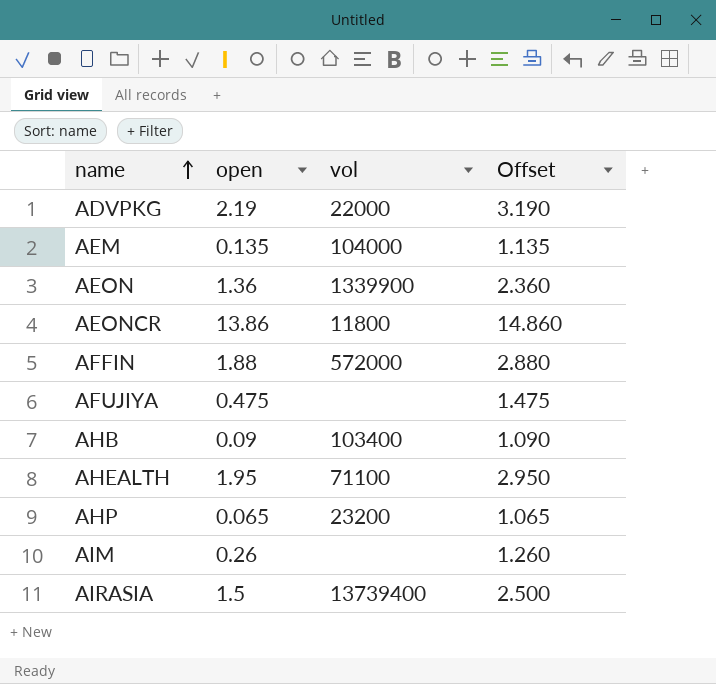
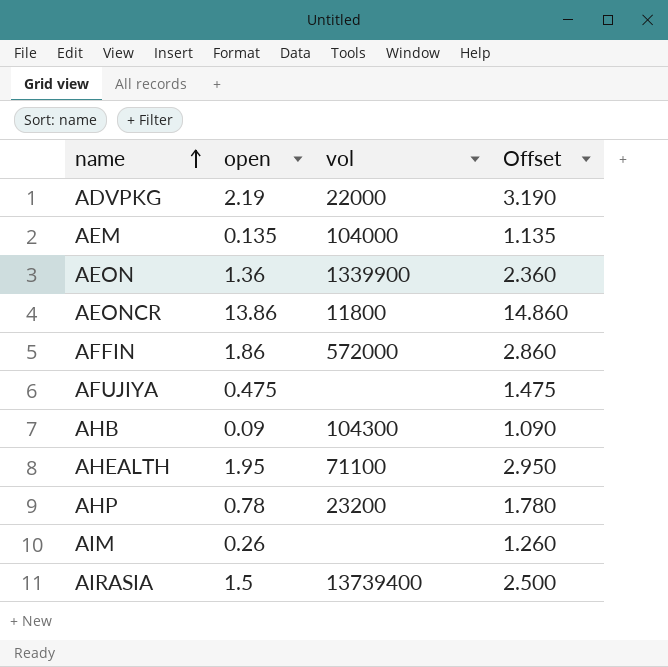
AFFIN | open: 1.88 -> 1.86
AFFIN | Offset: 2.880 -> 2.860
AHB | vol: 103400 -> 104300
AHP | open: 0.065 -> 0.78
AHP | Offset: 1.065 -> 1.780

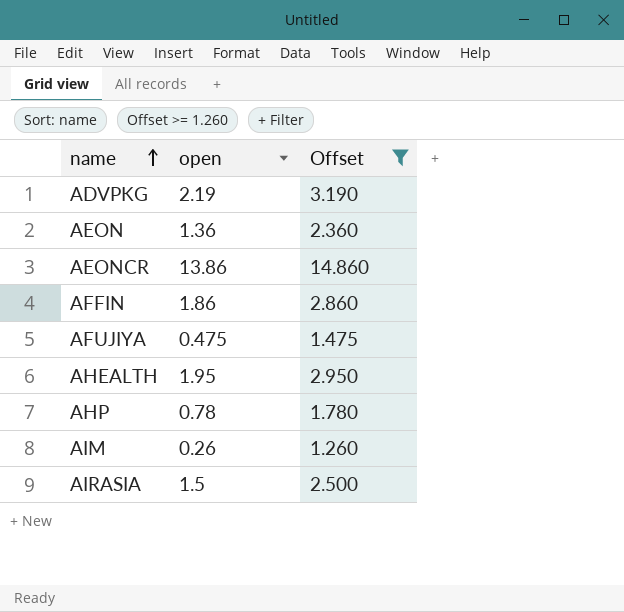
filter: none -> Offset >= 1.260
column vol | position: 3 -> none

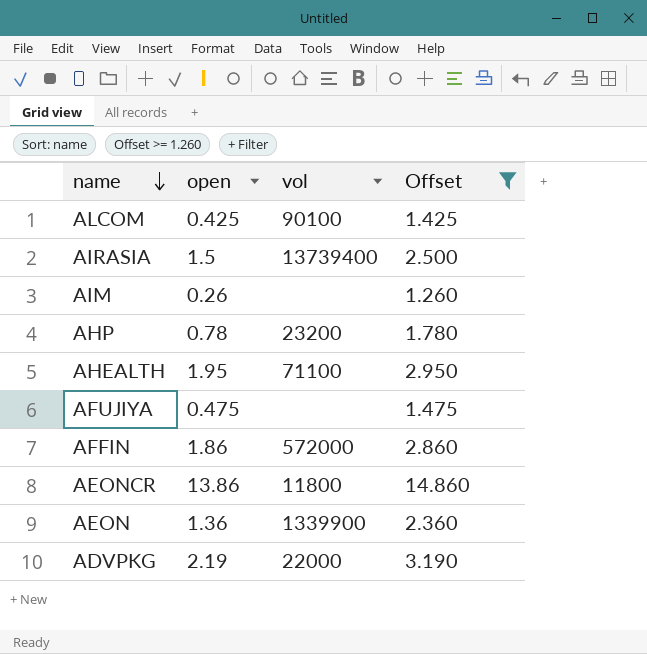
row order: name ascending -> name descending
column vol | position: none -> 3
row ALCOM: none -> 0.425 | 90100 | 1.425

